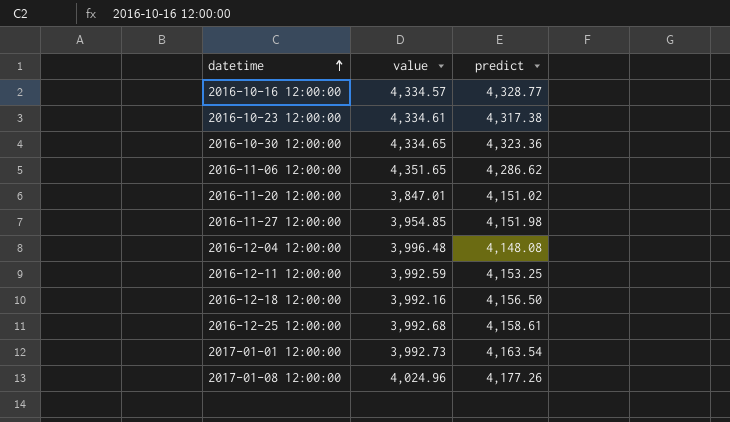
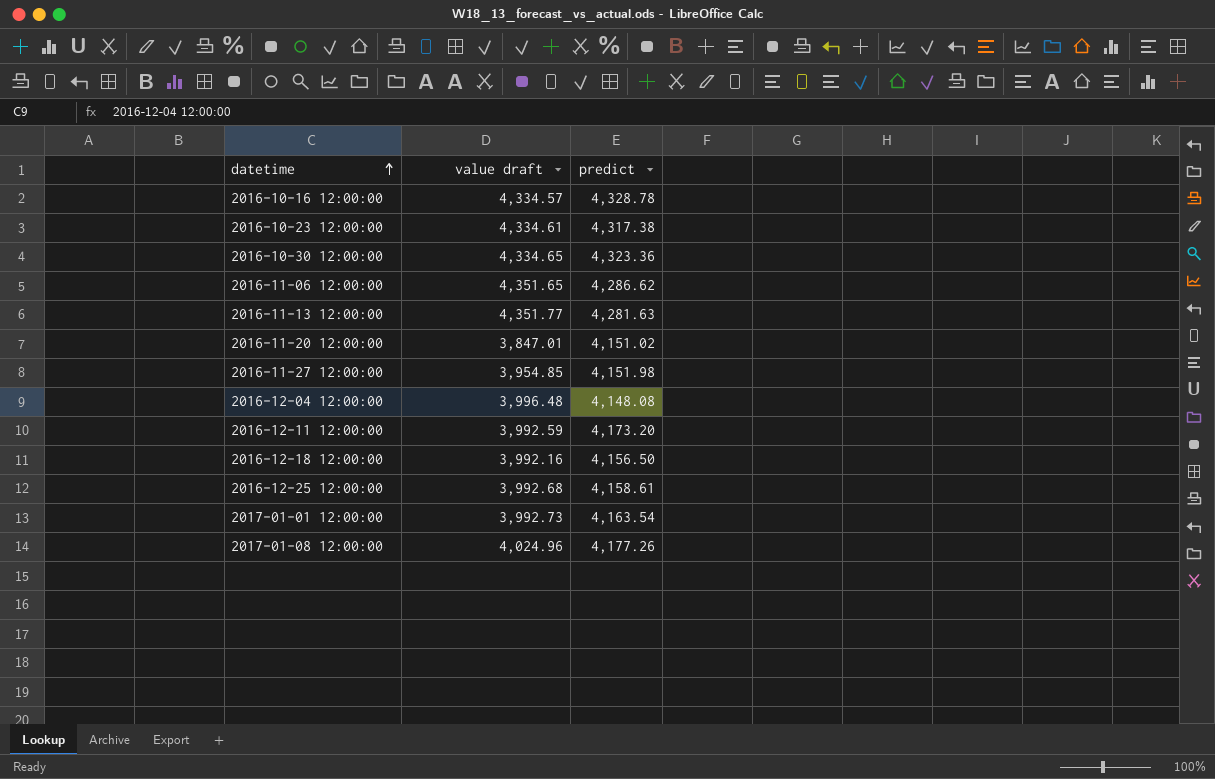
column name: value -> value draft
2016-10-16 12:00:00 | predict: 4,328.77 -> 4,328.78
row 2016-11-13 12:00:00: none -> 4,351.77 | 4,281.63
2016-12-11 12:00:00 | predict: 4,153.25 -> 4,173.20

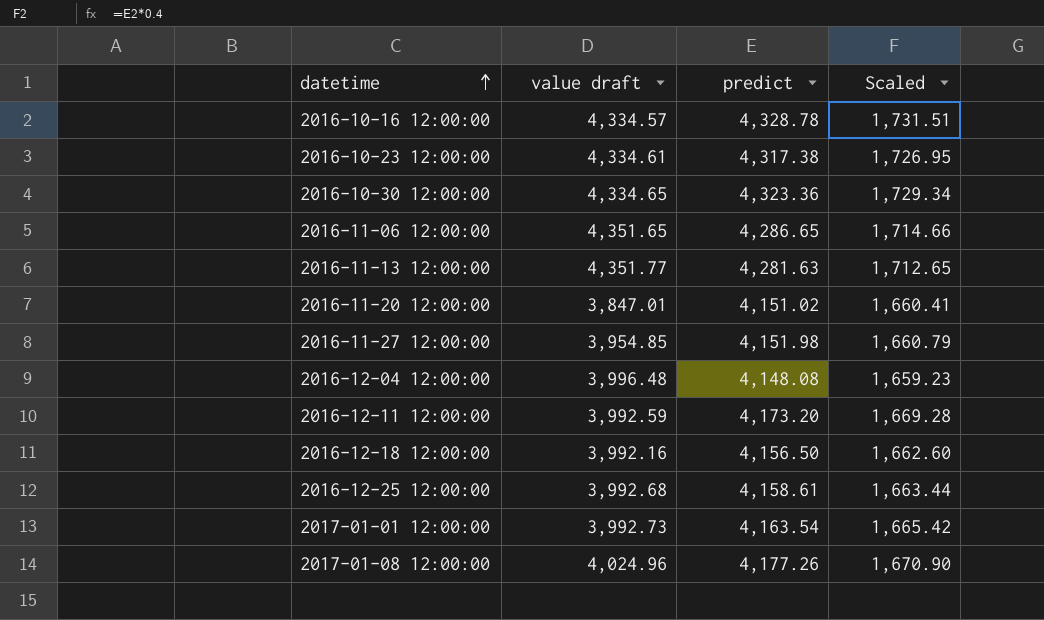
column Scaled | formula: none -> [predict] * 0.4
2016-11-06 12:00:00 | predict: 4,286.62 -> 4,286.65

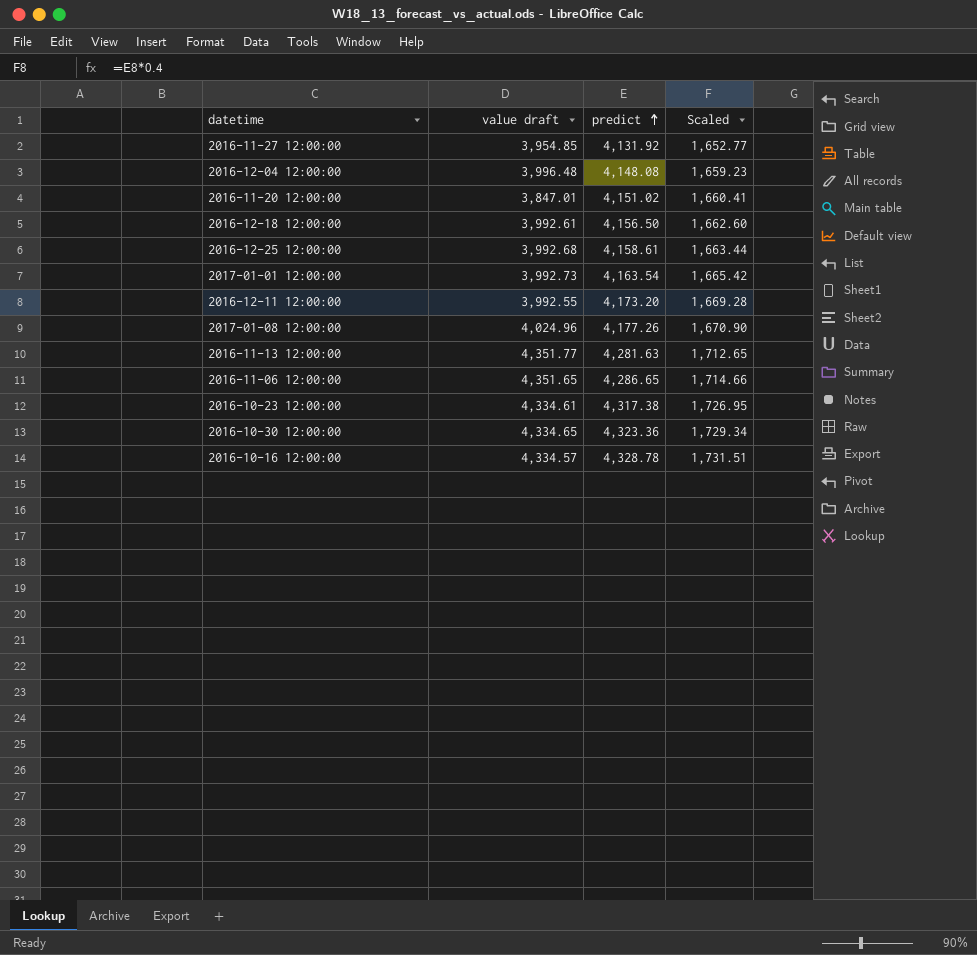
row order: datetime ascending -> predict ascending
2016-11-27 12:00:00 | predict: 4,151.98 -> 4,131.92
2016-11-27 12:00:00 | Scaled: 1,660.79 -> 1,652.77
2016-12-18 12:00:00 | value draft: 3,992.16 -> 3,992.61
2016-12-11 12:00:00 | value draft: 3,992.59 -> 3,992.55

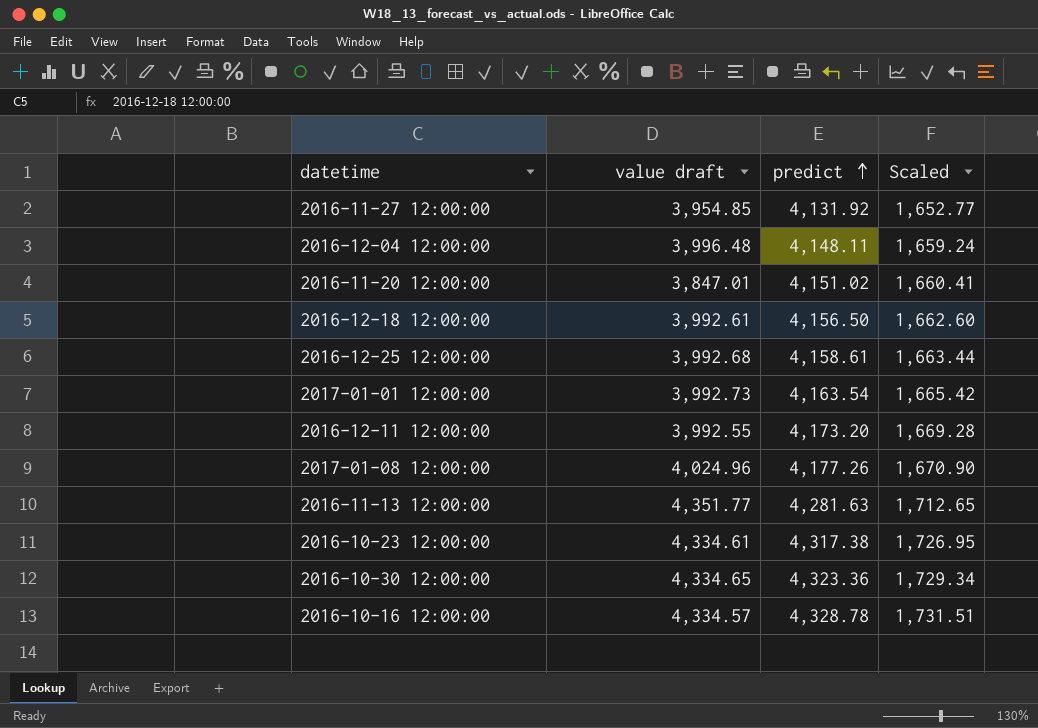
row 2016-11-06 12:00:00: 4,351.65 | 4,286.65 | 1,714.66 -> none
2016-12-04 12:00:00 | predict: 4,148.08 -> 4,148.11
2016-12-04 12:00:00 | Scaled: 1,659.23 -> 1,659.24

